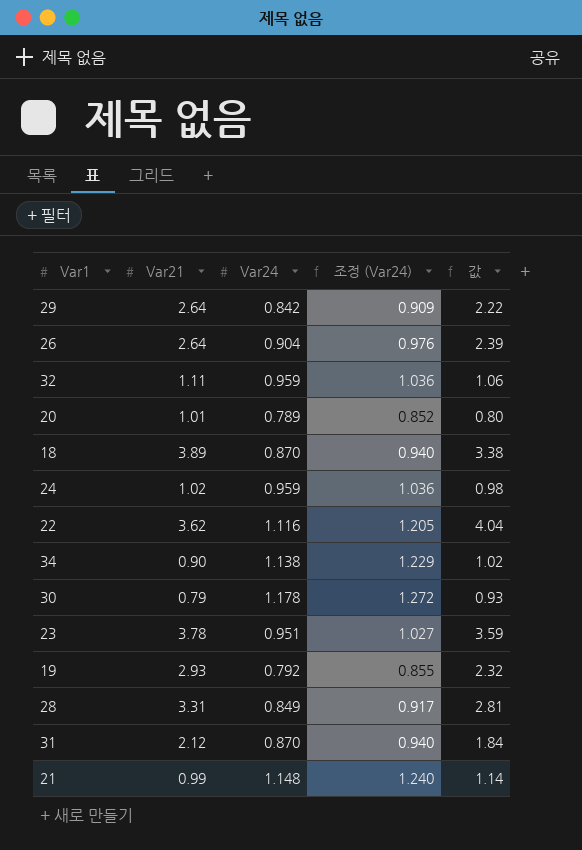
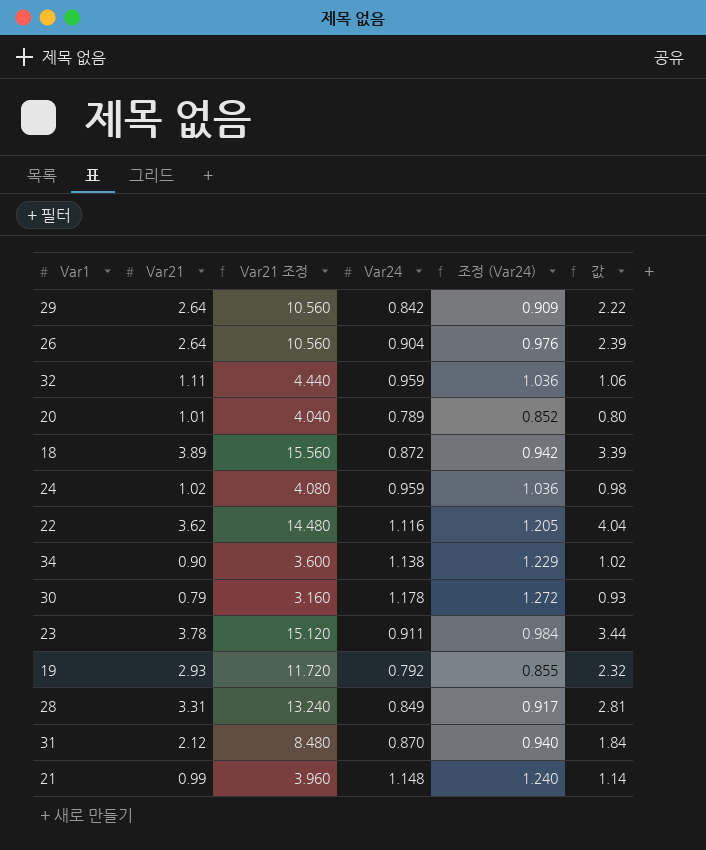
column Var21 조정 | formula: none -> [Var21] * 4
18 | Var24: 0.870 -> 0.872
18 | 조정 (Var24): 0.940 -> 0.942
18 | 값: 3.38 -> 3.39
23 | Var24: 0.951 -> 0.911
23 | 조정 (Var24): 1.027 -> 0.984
23 | 값: 3.59 -> 3.44

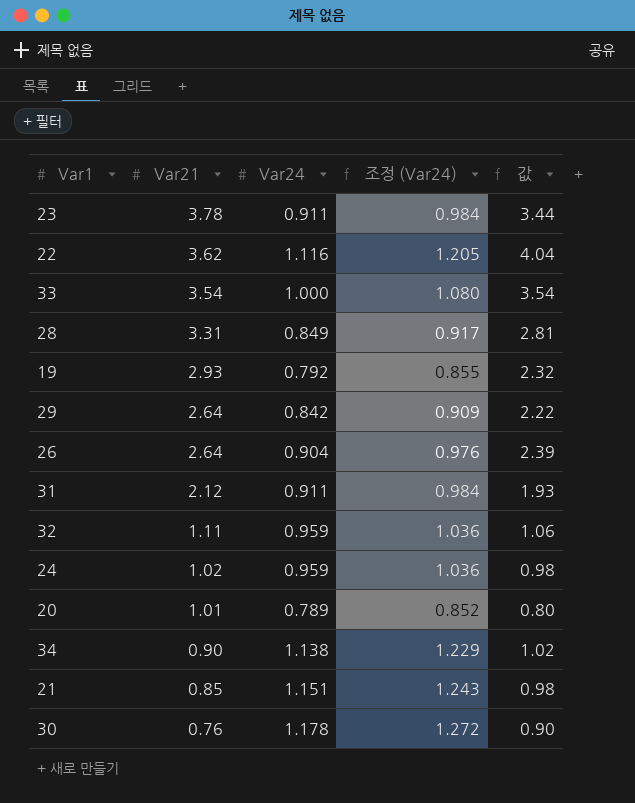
row order: none -> Var21 descending
column Var21 조정 | formula: [Var21] * 4 -> none
row 18: 3.89 | 15.560 | 0.872 | 0.942 | 3.39 -> none
row 33: none -> 3.54 | 1.000 | 1.080 | 3.54
31 | Var24: 0.870 -> 0.911
31 | 조정 (Var24): 0.940 -> 0.984
31 | 값: 1.84 -> 1.93
21 | Var21: 0.99 -> 0.85
21 | Var24: 1.148 -> 1.151
21 | 조정 (Var24): 1.240 -> 1.243
21 | 값: 1.14 -> 0.98
30 | Var21: 0.79 -> 0.76
30 | 값: 0.93 -> 0.90

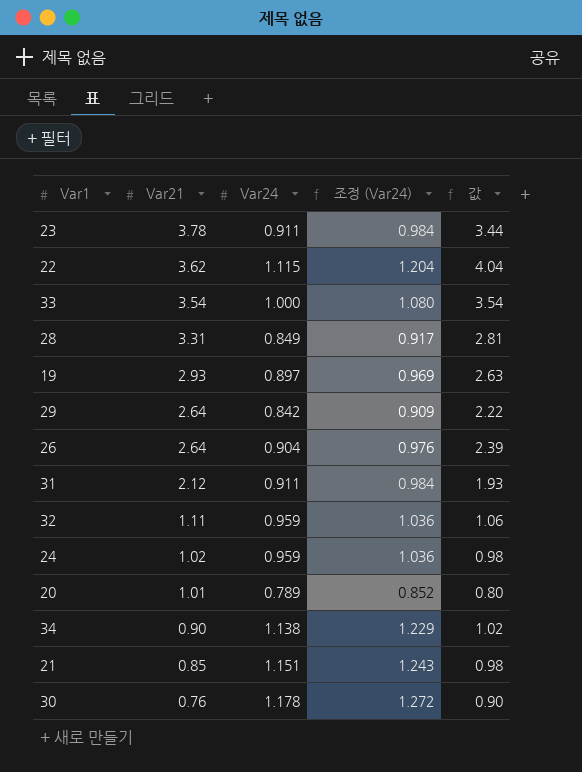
22 | Var24: 1.116 -> 1.115
22 | 조정 (Var24): 1.205 -> 1.204
19 | Var24: 0.792 -> 0.897
19 | 조정 (Var24): 0.855 -> 0.969
19 | 값: 2.32 -> 2.63

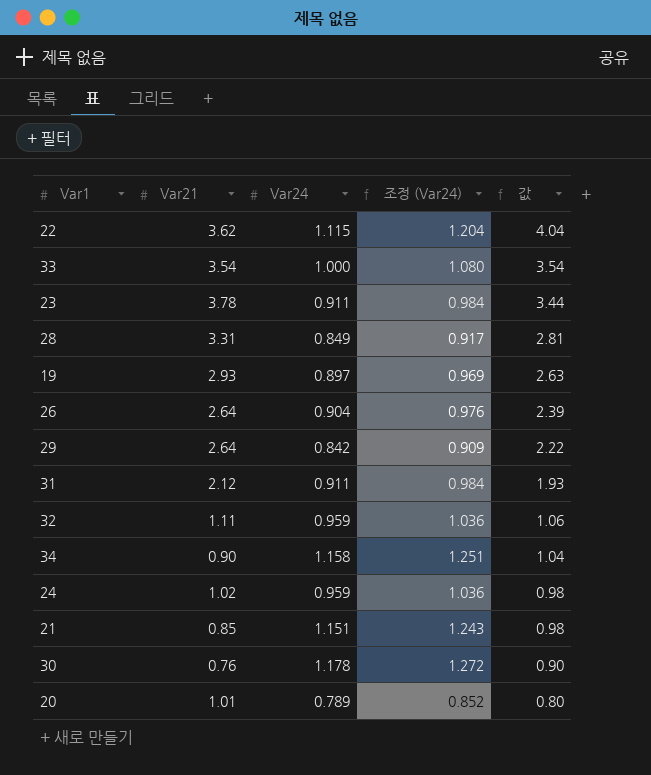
row order: Var21 descending -> 값 descending
34 | Var24: 1.138 -> 1.158
34 | 조정 (Var24): 1.229 -> 1.251
34 | 값: 1.02 -> 1.04

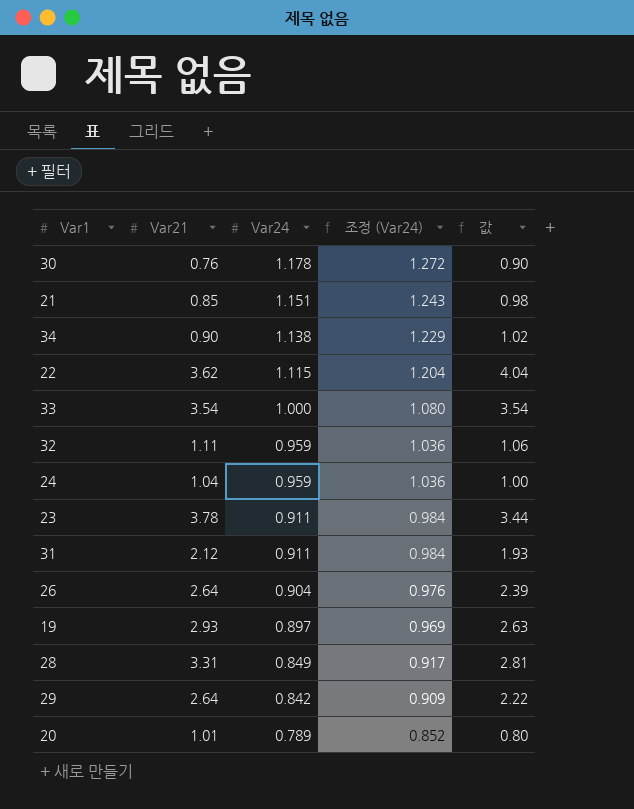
row order: 값 descending -> Var24 descending
34 | Var24: 1.158 -> 1.138
34 | 조정 (Var24): 1.251 -> 1.229
34 | 값: 1.04 -> 1.02
24 | Var21: 1.02 -> 1.04
24 | 값: 0.98 -> 1.00

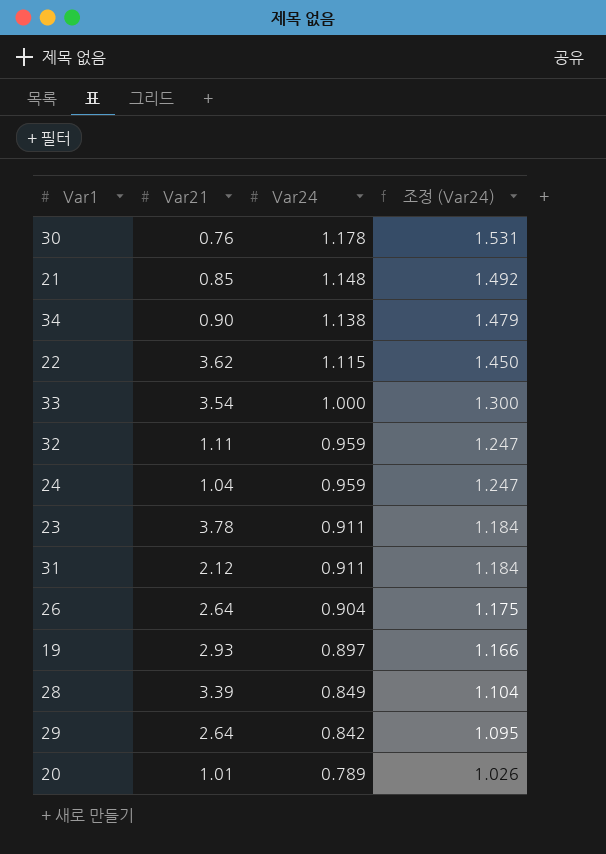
column 값 | formula: [Var21] * [Var24] -> none
column 조정 (Var24) | formula: [Var24] * 1.08 -> [Var24] * 1.3
21 | Var24: 1.151 -> 1.148
28 | Var21: 3.31 -> 3.39

